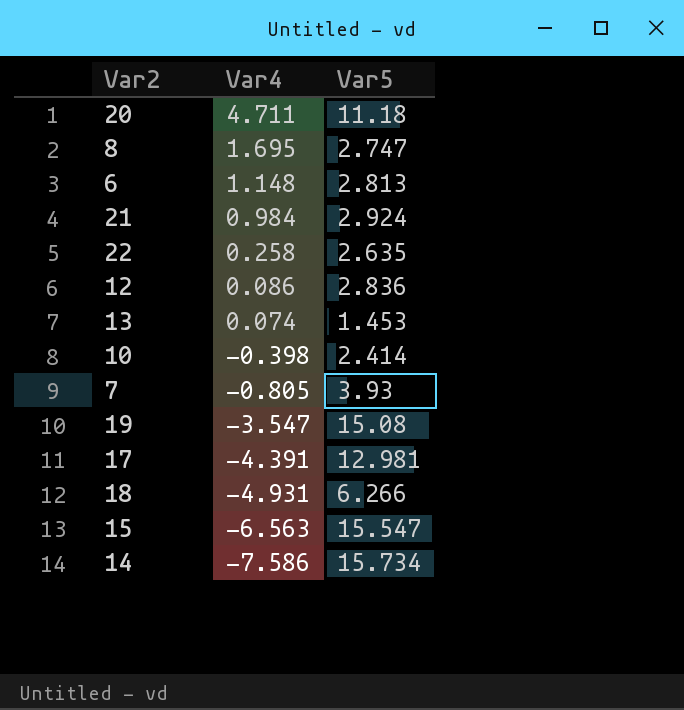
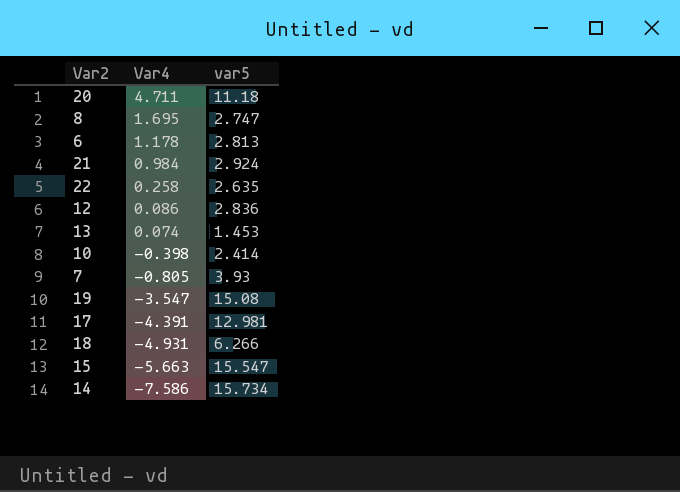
column name: Var5 -> var5
6 | Var4: 1.148 -> 1.178
15 | Var4: -6.563 -> -5.663

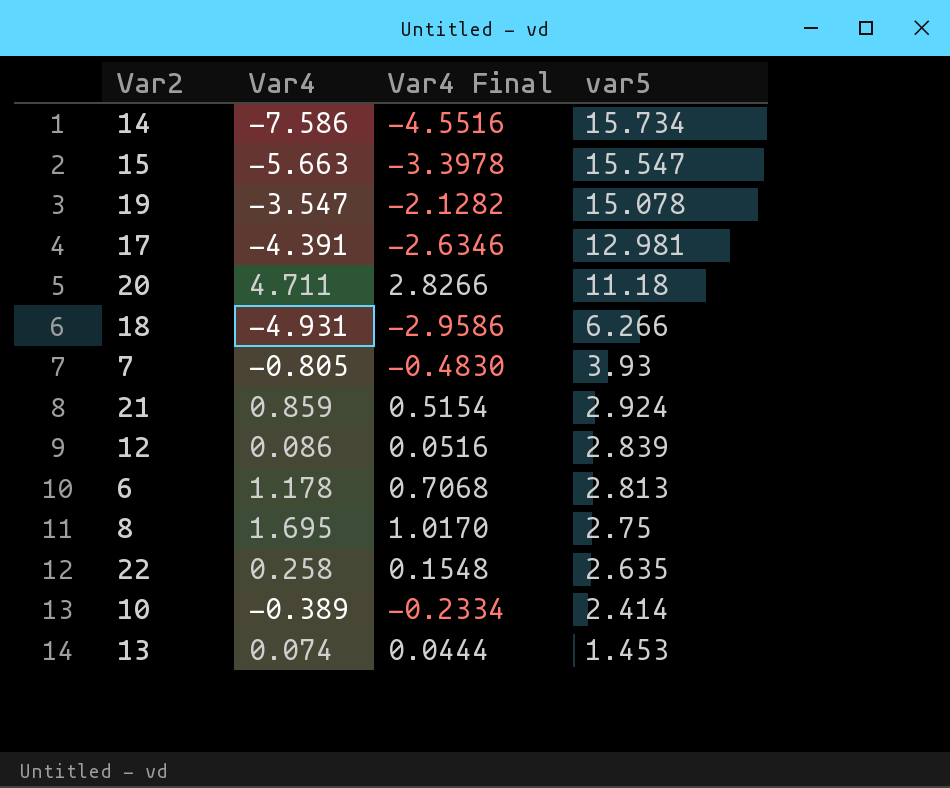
row order: Var4 descending -> var5 descending
column Var4 Final | formula: none -> [Var4] * 0.6
19 | var5: 15.08 -> 15.078
21 | Var4: 0.984 -> 0.859
12 | var5: 2.836 -> 2.839
8 | var5: 2.747 -> 2.75
10 | Var4: -0.398 -> -0.389

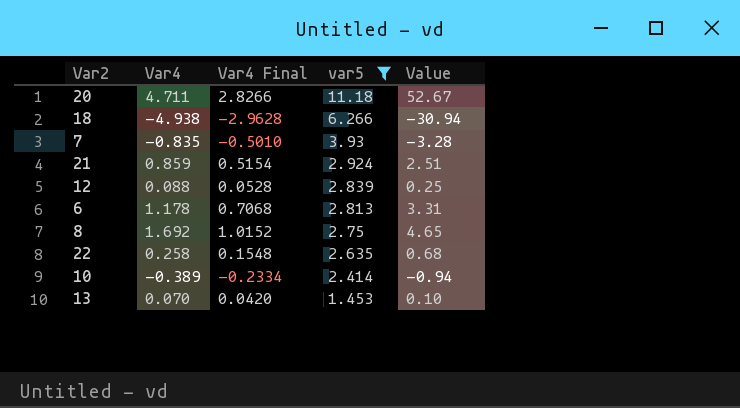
filter: none -> var5 <= 11.18
column Value | formula: none -> [Var4] * [var5]
18 | Var4: -4.931 -> -4.938
18 | Var4 Final: -2.9586 -> -2.9628
7 | Var4: -0.805 -> -0.835
7 | Var4 Final: -0.4830 -> -0.5010
12 | Var4: 0.086 -> 0.088
12 | Var4 Final: 0.0516 -> 0.0528
8 | Var4: 1.695 -> 1.692
8 | Var4 Final: 1.0170 -> 1.0152
13 | Var4: 0.074 -> 0.070
13 | Var4 Final: 0.0444 -> 0.0420

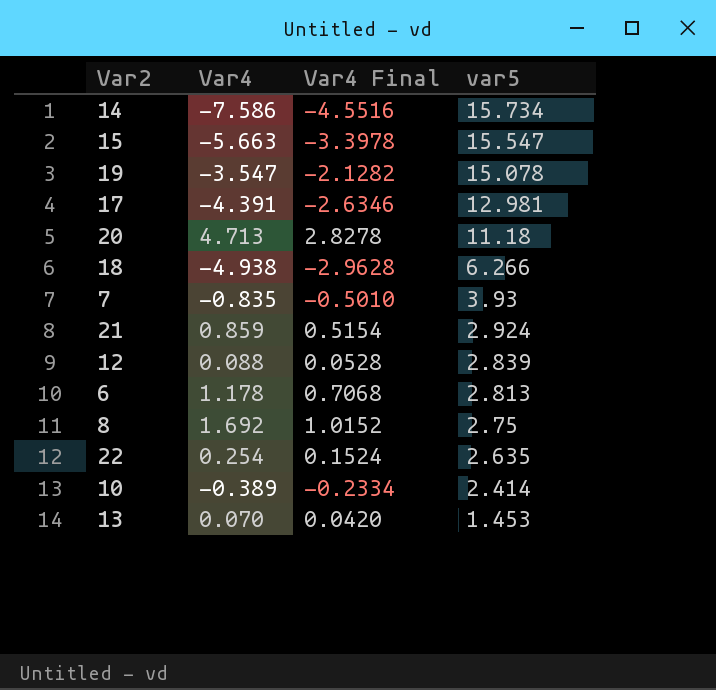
filter: var5 <= 11.18 -> none
column Value | formula: [Var4] * [var5] -> none
20 | Var4: 4.711 -> 4.713
20 | Var4 Final: 2.8266 -> 2.8278
22 | Var4: 0.258 -> 0.254
22 | Var4 Final: 0.1548 -> 0.1524

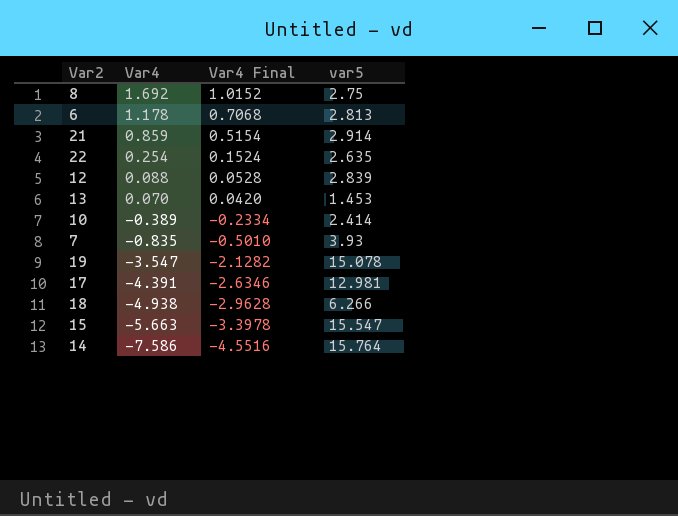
row order: var5 descending -> Var4 descending
row 20: 4.713 | 2.8278 | 11.18 -> none
21 | var5: 2.924 -> 2.914
14 | var5: 15.734 -> 15.764

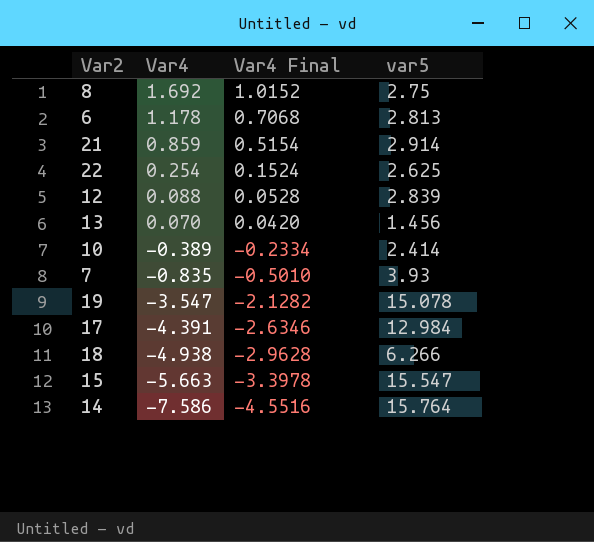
22 | var5: 2.635 -> 2.625
13 | var5: 1.453 -> 1.456
17 | var5: 12.981 -> 12.984

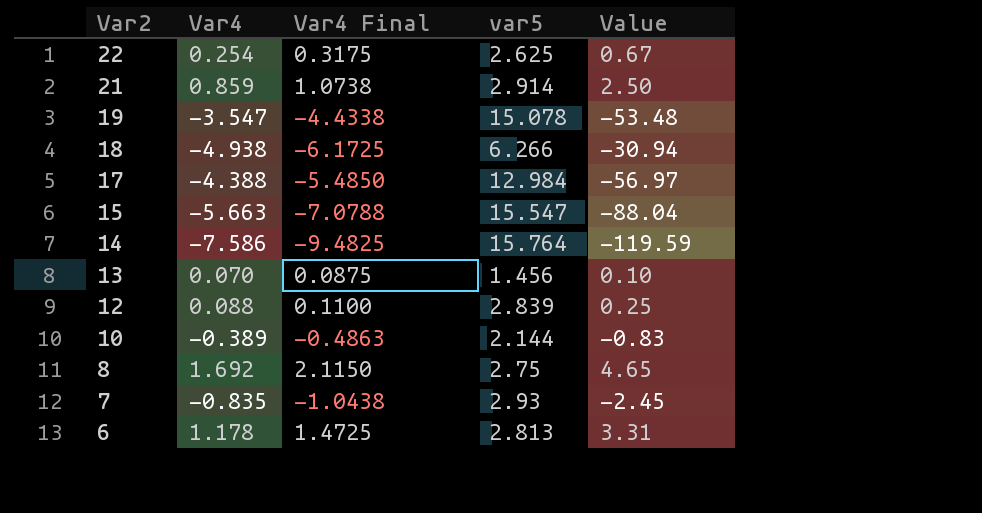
row order: Var4 descending -> Var2 descending
column Var4 Final | formula: [Var4] * 0.6 -> [Var4] * 1.25
column Value | formula: none -> [Var4] * [var5]
17 | Var4: -4.391 -> -4.388
10 | var5: 2.414 -> 2.144
7 | var5: 3.93 -> 2.93

